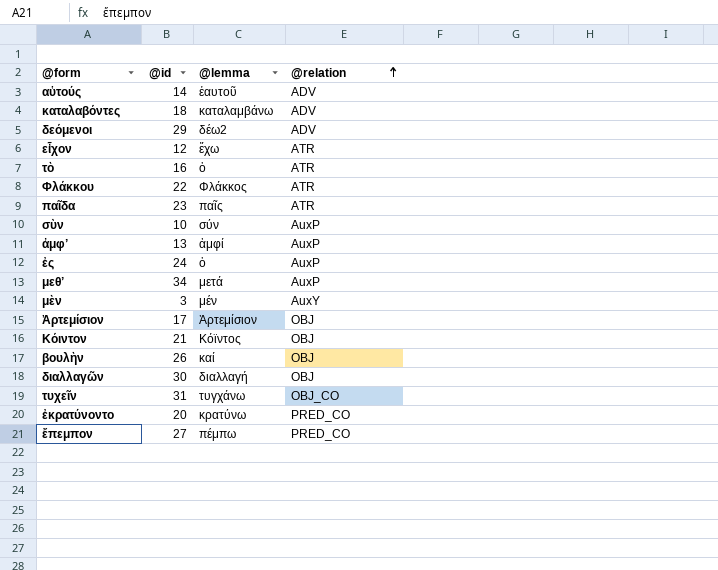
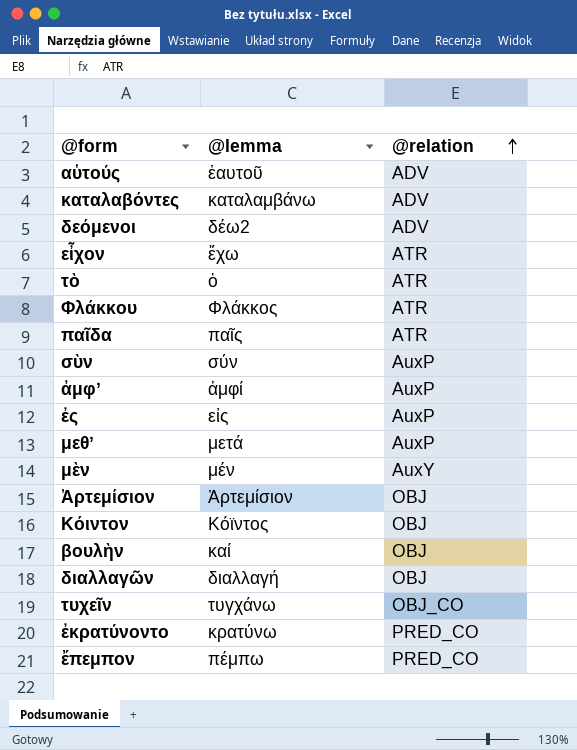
column @id | position: 2 -> none
ἐς | @lemma: ὁ -> εἰς

